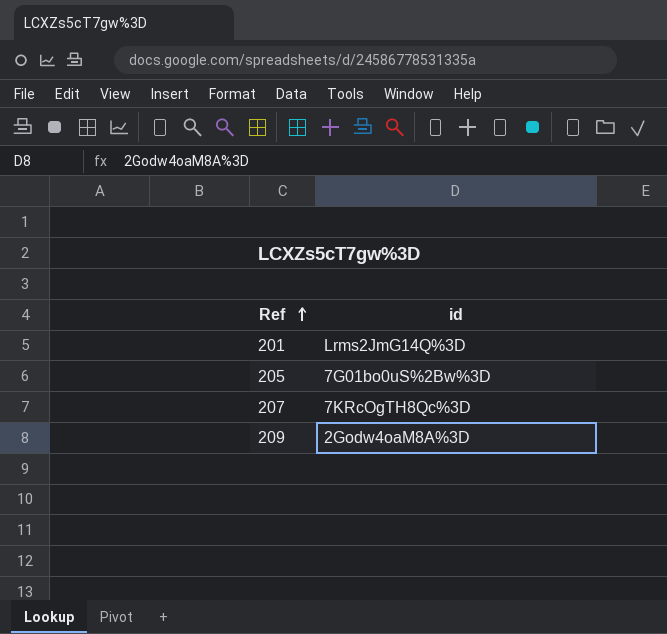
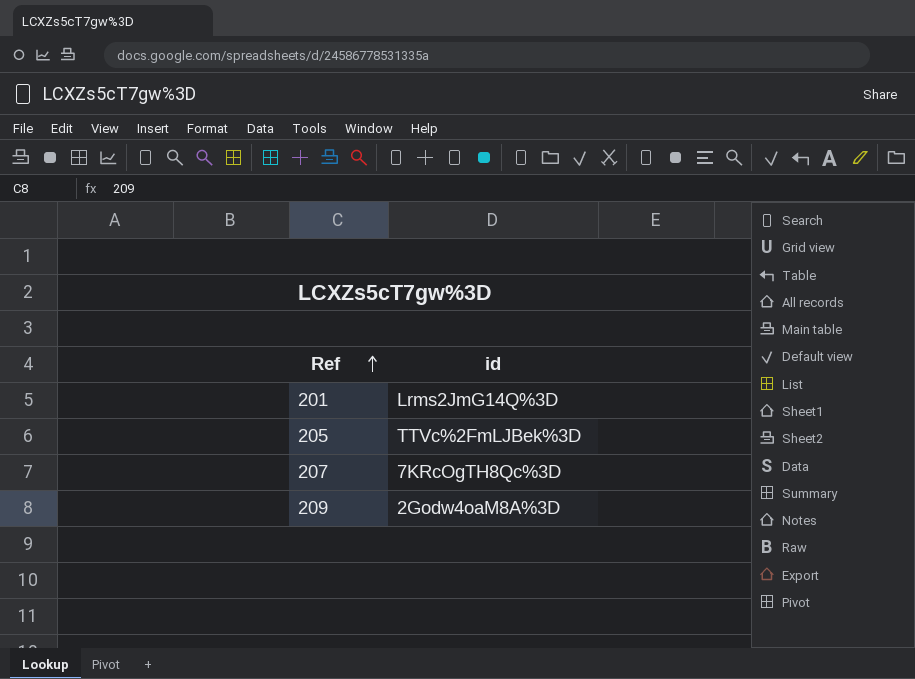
205 | id: 7G01bo0uS%2Bw%3D -> TTVc%2FmLJBek%3D

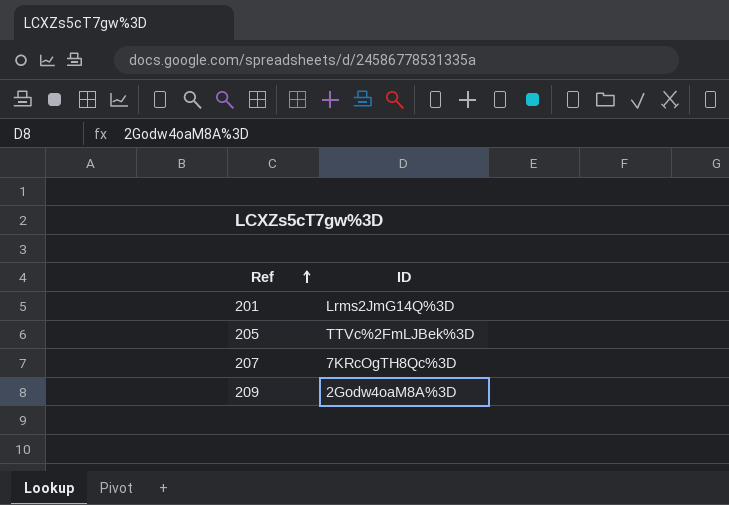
column name: id -> ID

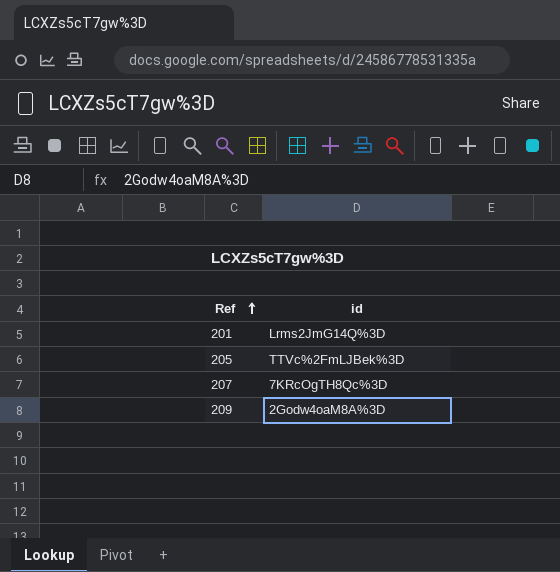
column name: ID -> id

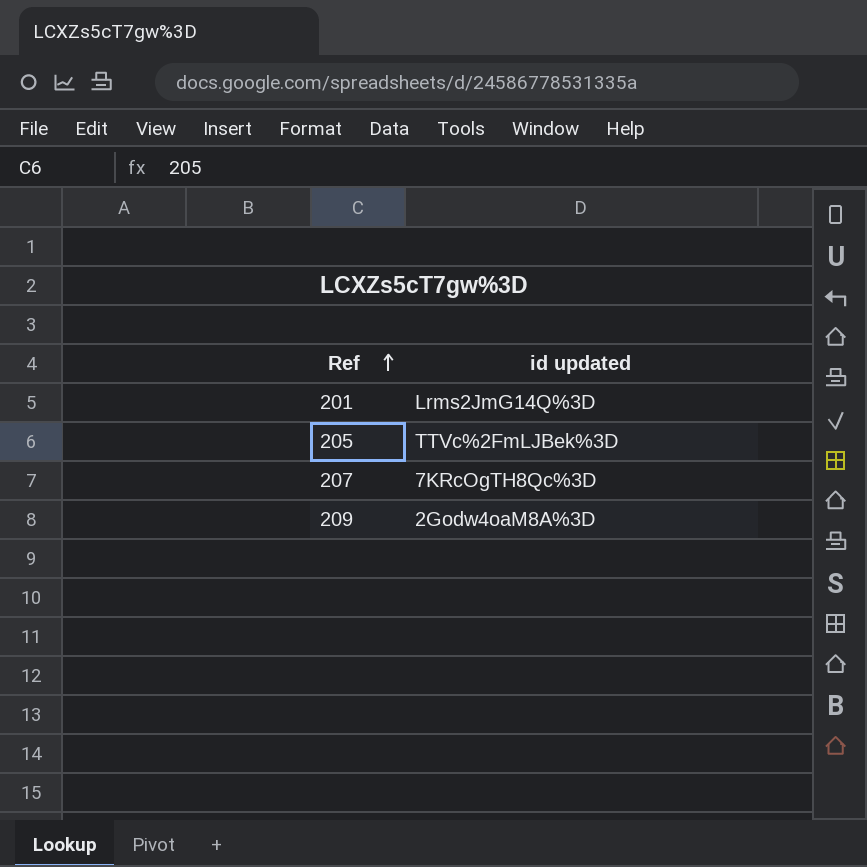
column name: id -> id updated

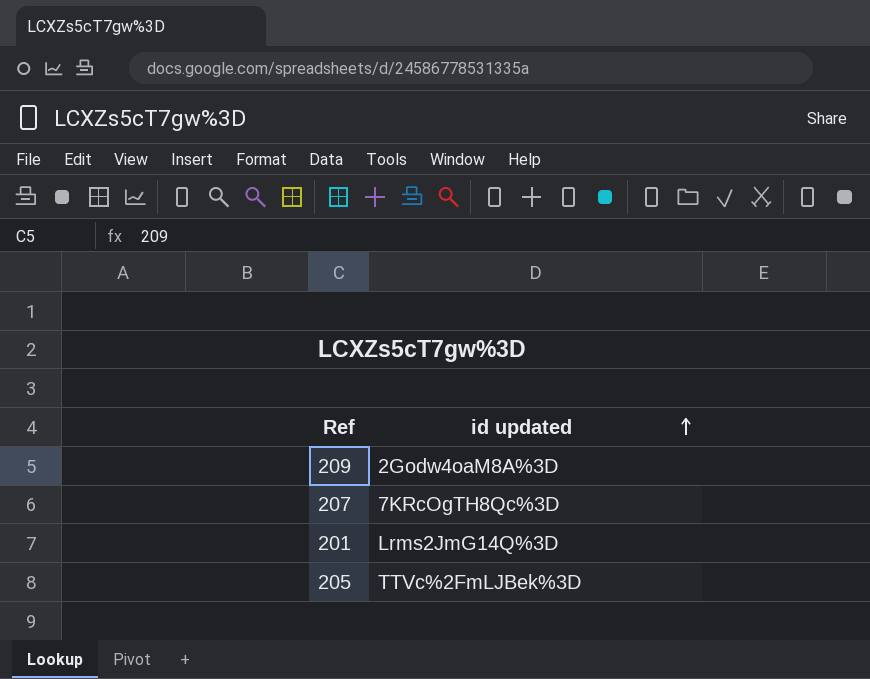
row order: Ref ascending -> id updated ascending

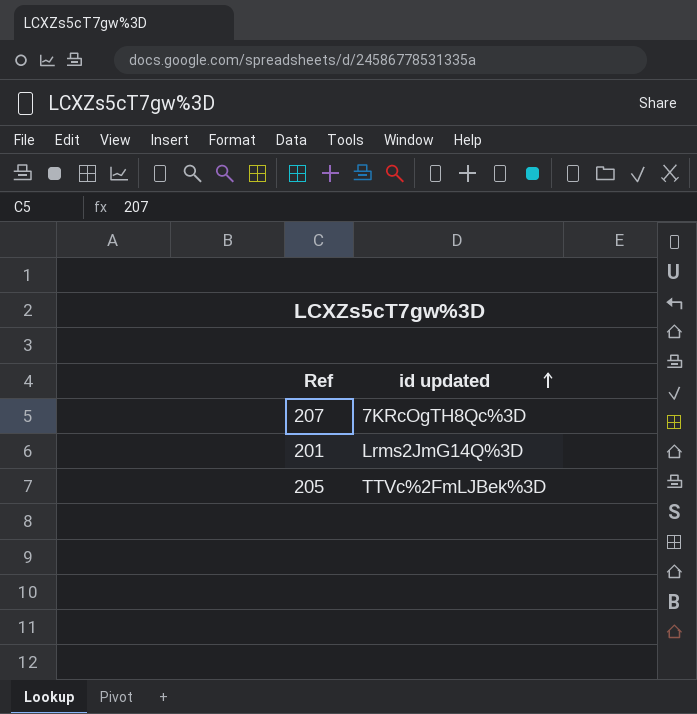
row 209: 2Godw4oaM8A%3D -> none

